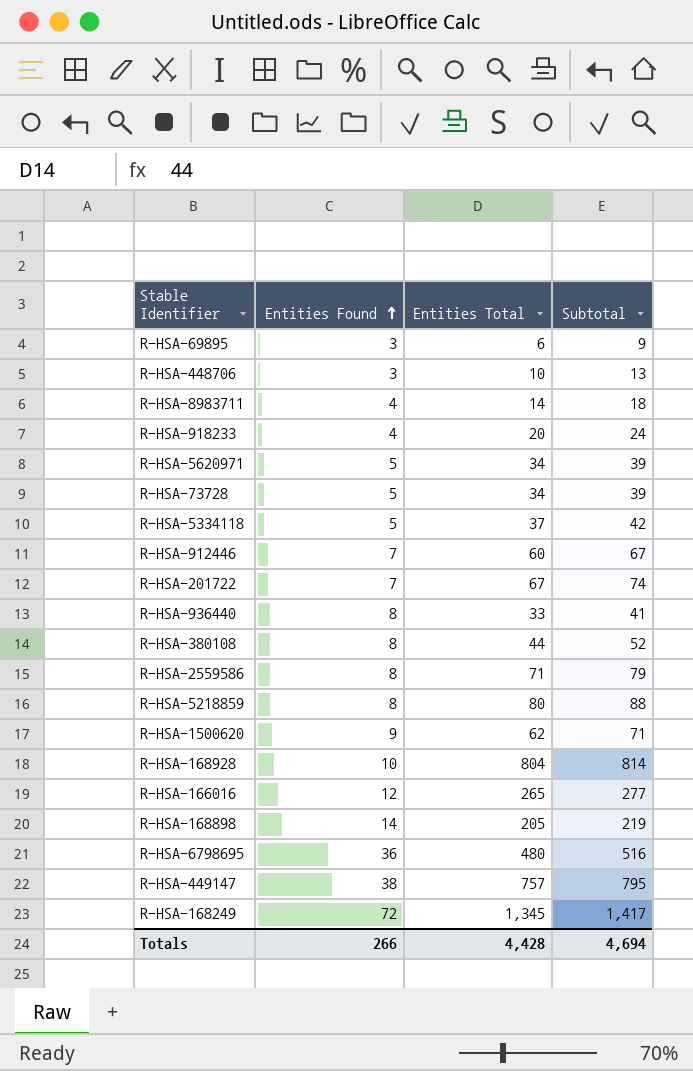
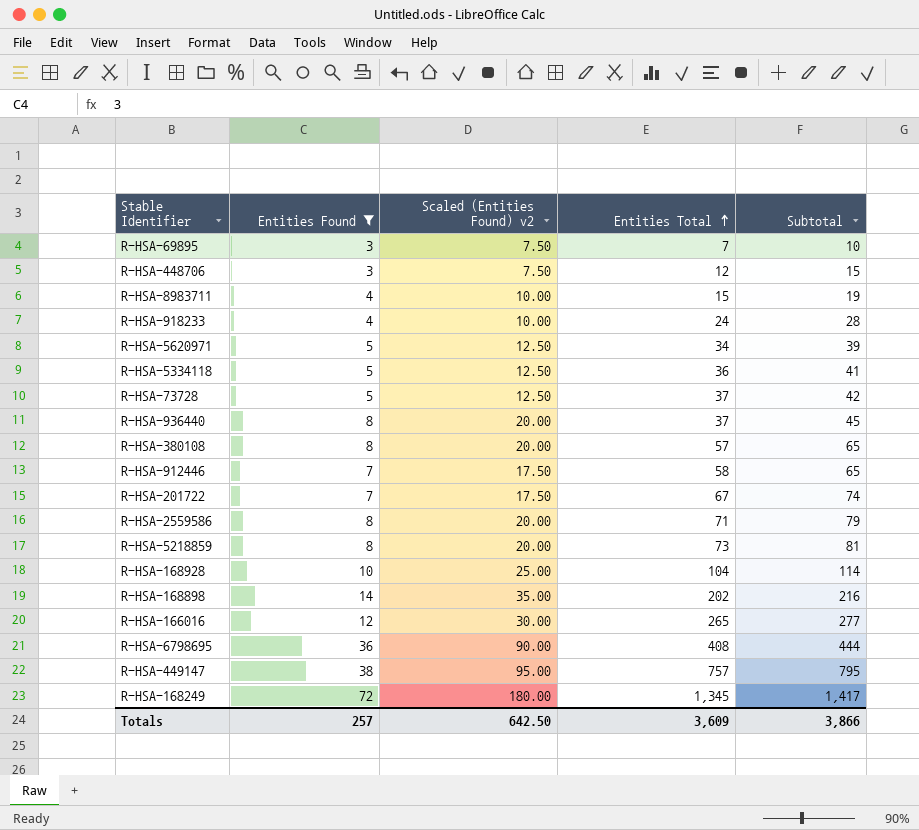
filter: none -> Entities Found != 9
row order: Entities Found ascending -> Entities Total ascending
column Scaled (Entities Found) v2 | formula: none -> [Entities Found] * 2.5
R-HSA-69895 | Entities Total: 6 -> 7
R-HSA-69895 | Subtotal: 9 -> 10
R-HSA-448706 | Entities Total: 10 -> 12
R-HSA-448706 | Subtotal: 13 -> 15
R-HSA-8983711 | Entities Total: 14 -> 15
R-HSA-8983711 | Subtotal: 18 -> 19
R-HSA-918233 | Entities Total: 20 -> 24
R-HSA-918233 | Subtotal: 24 -> 28
R-HSA-5334118 | Entities Total: 37 -> 36
R-HSA-5334118 | Subtotal: 42 -> 41
R-HSA-73728 | Entities Total: 34 -> 37
R-HSA-73728 | Subtotal: 39 -> 42
R-HSA-936440 | Entities Total: 33 -> 37
R-HSA-936440 | Subtotal: 41 -> 45
R-HSA-380108 | Entities Total: 44 -> 57
R-HSA-380108 | Subtotal: 52 -> 65
R-HSA-912446 | Entities Total: 60 -> 58
R-HSA-912446 | Subtotal: 67 -> 65
R-HSA-5218859 | Entities Total: 80 -> 73
R-HSA-5218859 | Subtotal: 88 -> 81
R-HSA-168928 | Entities Total: 804 -> 104
R-HSA-168928 | Subtotal: 814 -> 114
R-HSA-168898 | Entities Total: 205 -> 202
R-HSA-168898 | Subtotal: 219 -> 216
R-HSA-6798695 | Entities Total: 480 -> 408
R-HSA-6798695 | Subtotal: 516 -> 444
Totals | Entities Found: 266 -> 257
Totals | Entities Total: 4,428 -> 3,609
Totals | Subtotal: 4,694 -> 3,866

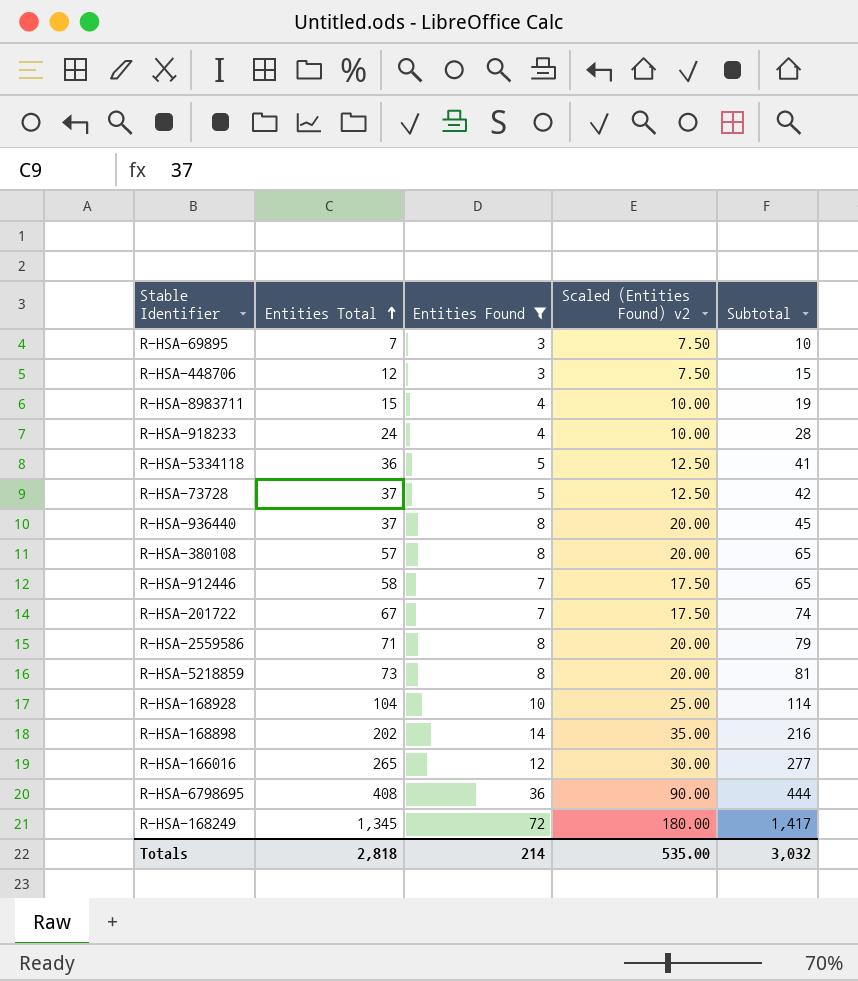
column Entities Total | position: 4 -> 2
row R-HSA-5620971: 5 | 12.50 | 34 | 39 -> none
row R-HSA-449147: 38 | 95.00 | 757 | 795 -> none
Totals | Entities Total: 3,609 -> 2,818
Totals | Entities Found: 257 -> 214
Totals | Scaled (Entities Found) v2: 642.50 -> 535.00
Totals | Subtotal: 3,866 -> 3,032

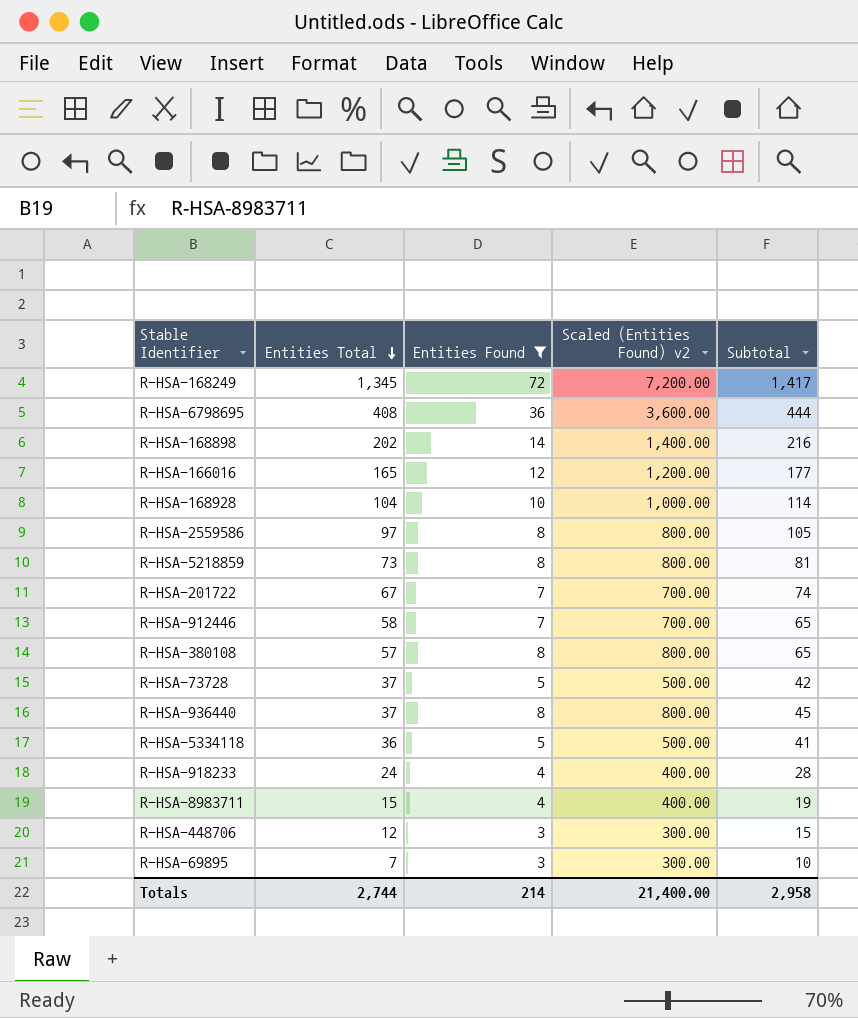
row order: Entities Total ascending -> Entities Total descending
column Scaled (Entities Found) v2 | formula: [Entities Found] * 2.5 -> [Entities Found] * 100
R-HSA-166016 | Entities Total: 265 -> 165
R-HSA-166016 | Subtotal: 277 -> 177
R-HSA-2559586 | Entities Total: 71 -> 97
R-HSA-2559586 | Subtotal: 79 -> 105
Totals | Entities Total: 2,818 -> 2,744
Totals | Scaled (Entities Found) v2: 535.00 -> 21,400.00
Totals | Subtotal: 3,032 -> 2,958

